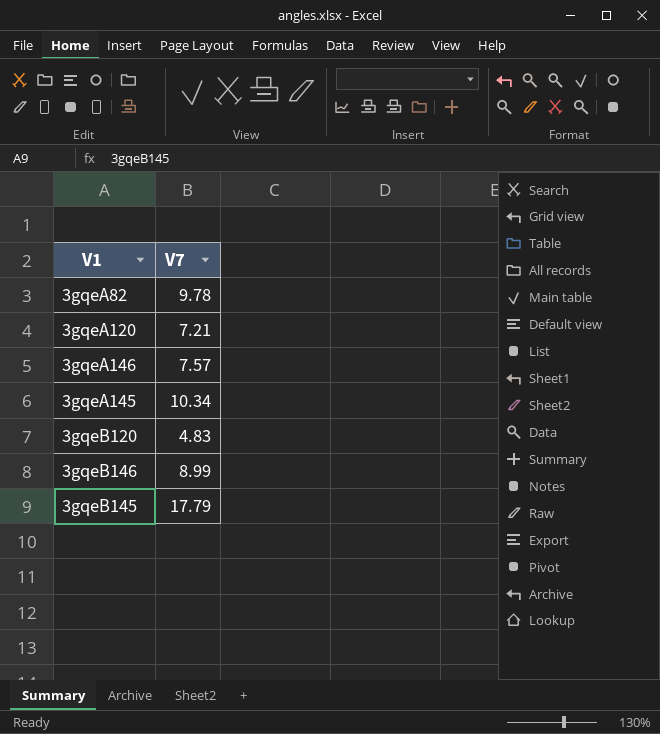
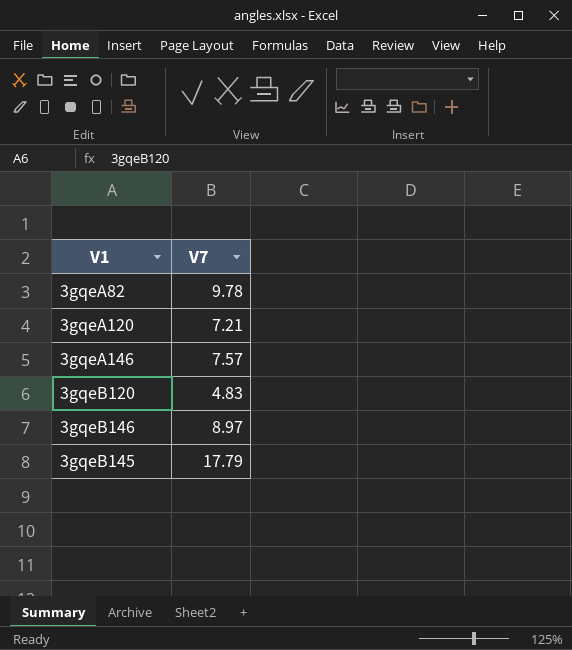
row 3gqeA145: 10.34 -> none
3gqeB146 | V7: 8.99 -> 8.97

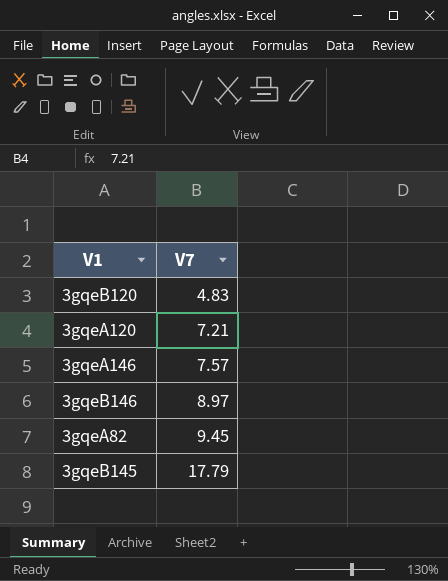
row order: none -> V7 ascending
3gqeA82 | V7: 9.78 -> 9.45

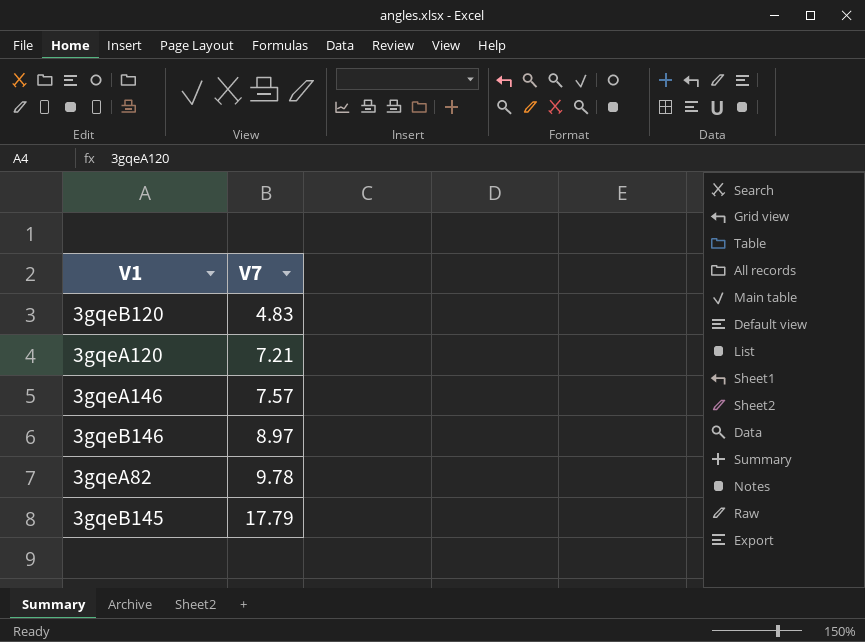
3gqeA82 | V7: 9.45 -> 9.78

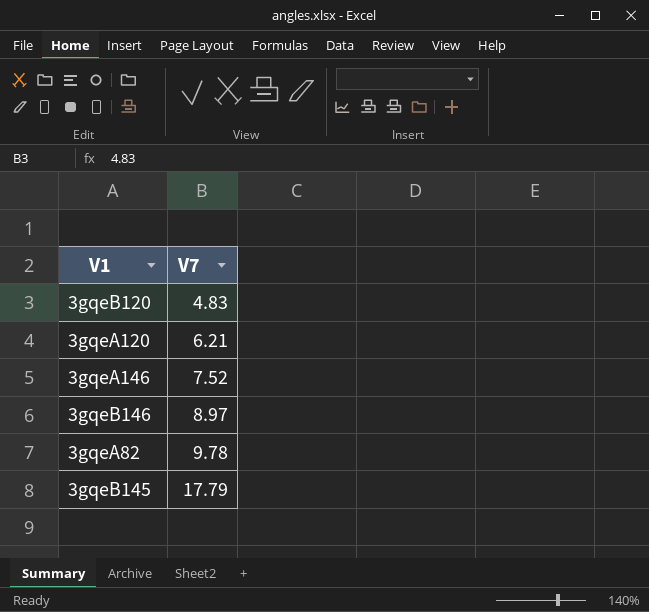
3gqeA120 | V7: 7.21 -> 6.21
3gqeA146 | V7: 7.57 -> 7.52

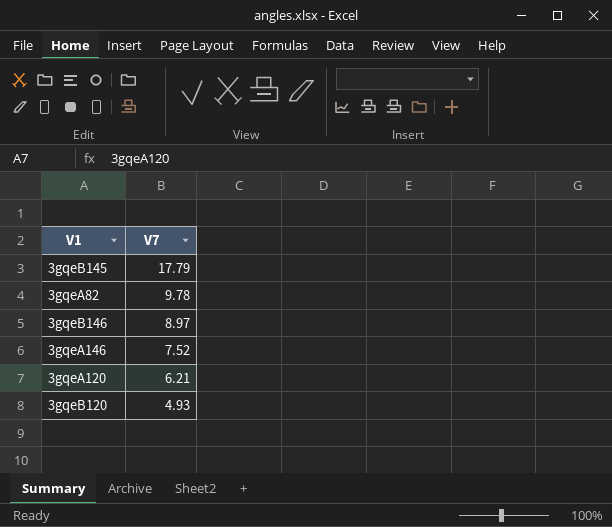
row order: V7 ascending -> V7 descending
3gqeB120 | V7: 4.83 -> 4.93

